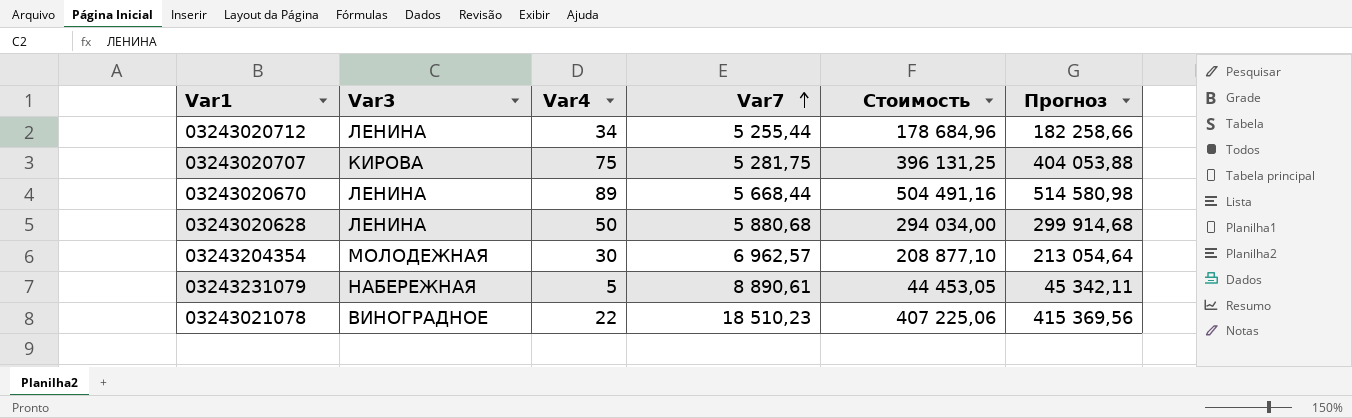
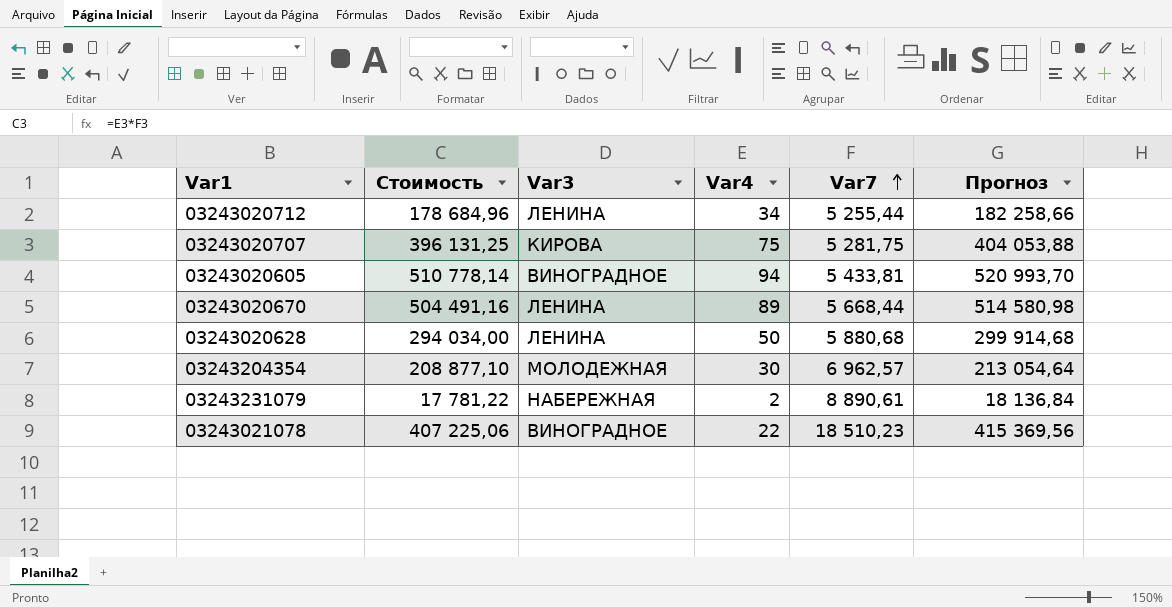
column Стоимость | position: 5 -> 2
row 03243020605: none -> 510 778,14 | ВИНОГРАДНОЕ | 94 | 5 433,81 | 520 993,70
03243231079 | Стоимость: 44 453,05 -> 17 781,22
03243231079 | Var4: 5 -> 2
03243231079 | Прогноз: 45 342,11 -> 18 136,84

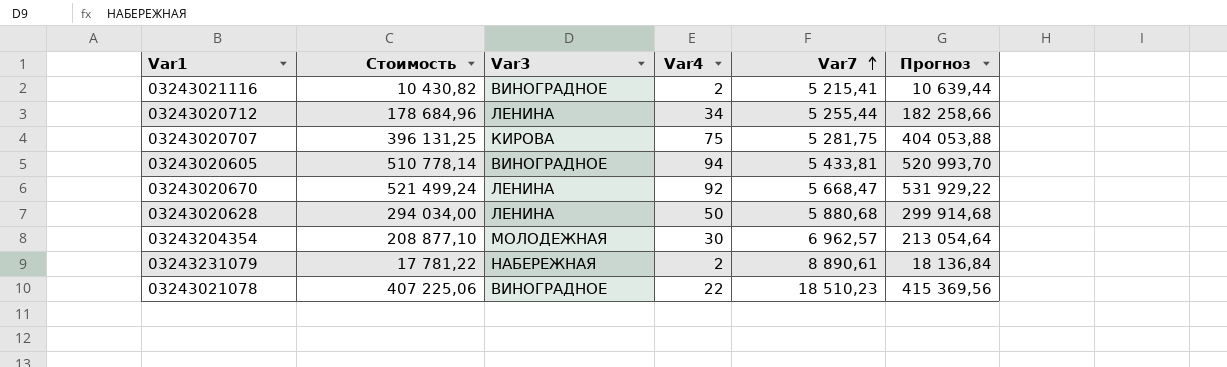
row 03243021116: none -> 10 430,82 | ВИНОГРАДНОЕ | 2 | 5 215,41 | 10 639,44
03243020670 | Стоимость: 504 491,16 -> 521 499,24
03243020670 | Var4: 89 -> 92
03243020670 | Var7: 5 668,44 -> 5 668,47
03243020670 | Прогноз: 514 580,98 -> 531 929,22

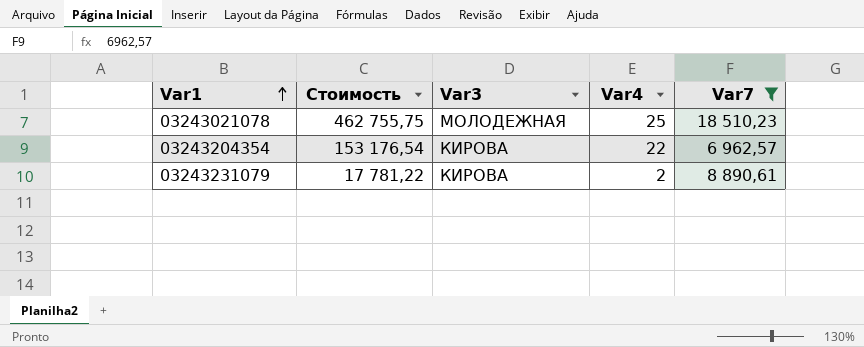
filter: none -> Var7 >= 6 962,57
row order: Var7 ascending -> Var1 ascending
column Прогноз | formula: [Стоимость] * 1,02 -> none
03243021078 | Стоимость: 407 225,06 -> 462 755,75
03243021078 | Var3: ВИНОГРАДНОЕ -> МОЛОДЕЖНАЯ
03243021078 | Var4: 22 -> 25
03243204354 | Стоимость: 208 877,10 -> 153 176,54
03243204354 | Var3: МОЛОДЕЖНАЯ -> КИРОВА
03243204354 | Var4: 30 -> 22
03243231079 | Var3: НАБЕРЕЖНАЯ -> КИРОВА

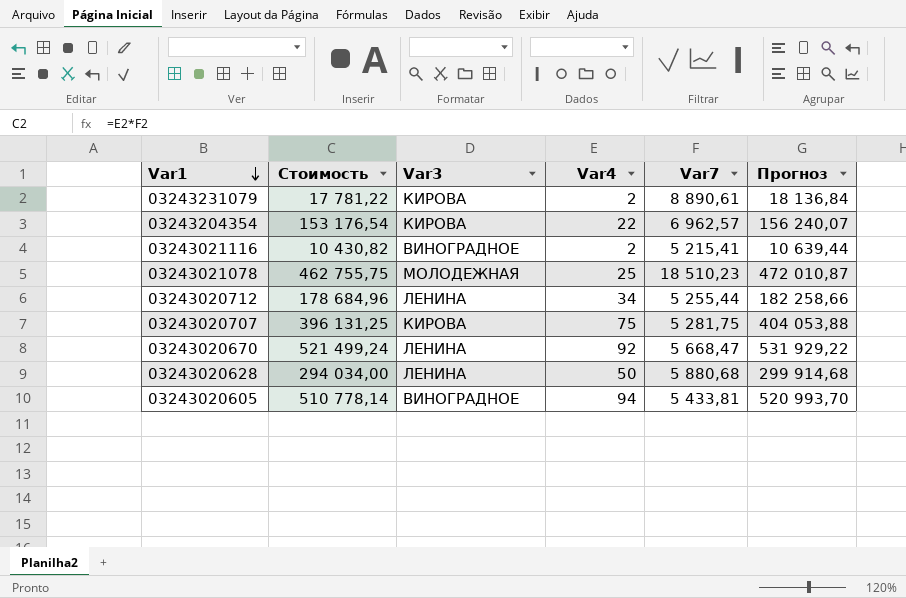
filter: Var7 >= 6 962,57 -> none
row order: Var1 ascending -> Var1 descending
column Прогноз | formula: none -> [Стоимость] * 1,02

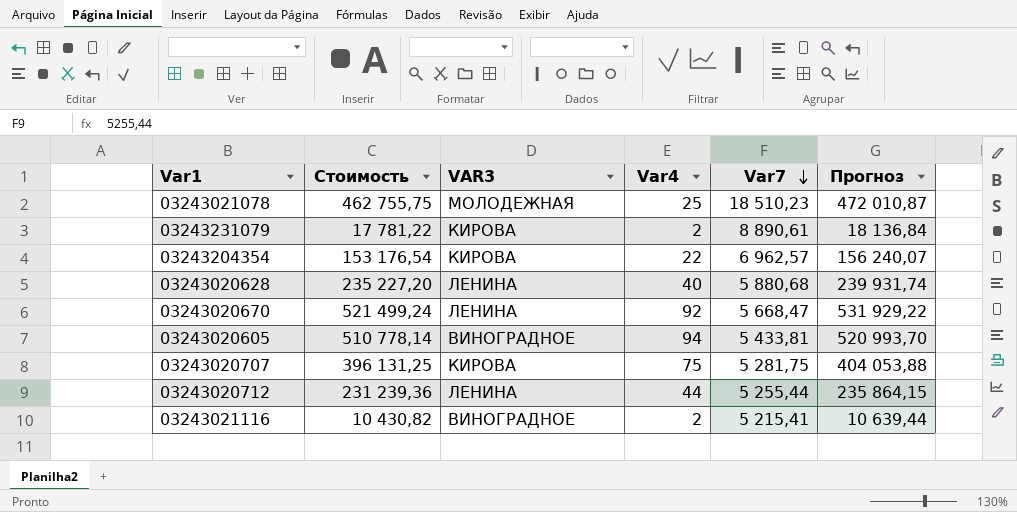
row order: Var1 descending -> Var7 descending
column name: Var3 -> VAR3
03243020628 | Стоимость: 294 034,00 -> 235 227,20
03243020628 | Var4: 50 -> 40
03243020628 | Прогноз: 299 914,68 -> 239 931,74
03243020712 | Стоимость: 178 684,96 -> 231 239,36
03243020712 | Var4: 34 -> 44
03243020712 | Прогноз: 182 258,66 -> 235 864,15

